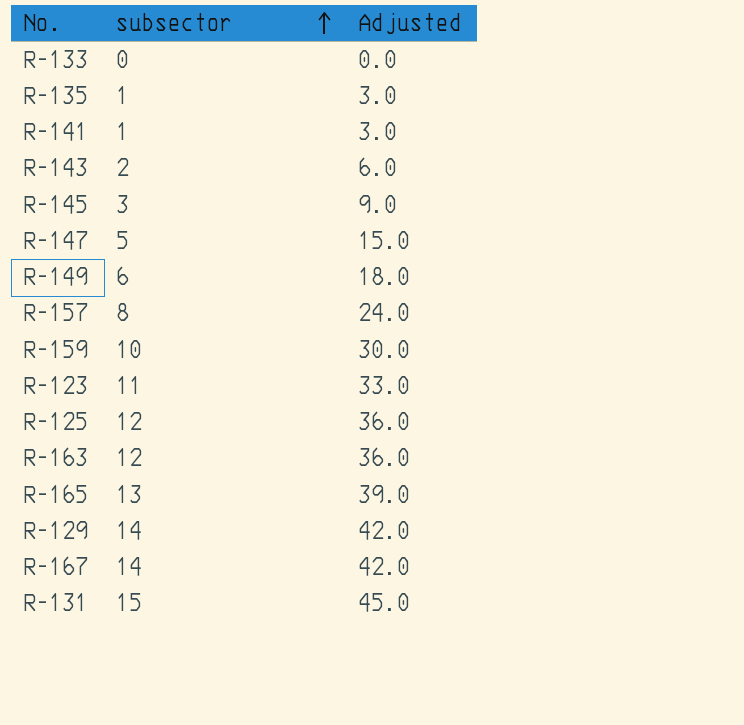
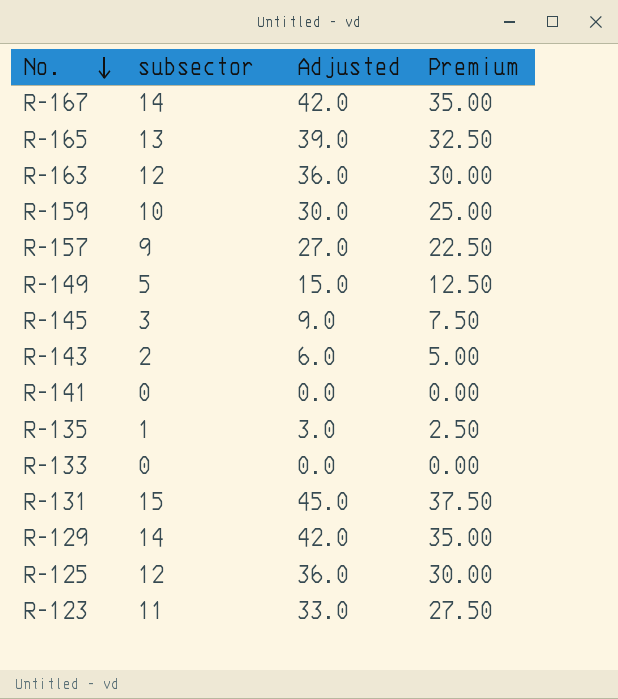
row order: subsector ascending -> No. descending
column Premium | formula: none -> [subsector] * 2.5
row R-147: 5 | 15.0 -> none
R-157 | subsector: 8 -> 9
R-157 | Adjusted: 24.0 -> 27.0
R-149 | subsector: 6 -> 5
R-149 | Adjusted: 18.0 -> 15.0
R-141 | subsector: 1 -> 0
R-141 | Adjusted: 3.0 -> 0.0

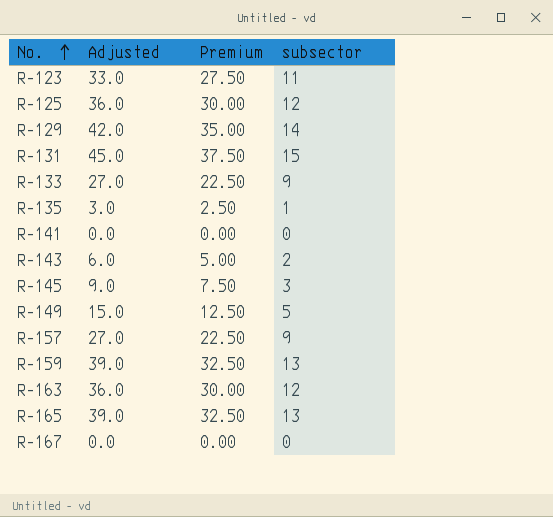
row order: No. descending -> No. ascending
column subsector | position: 2 -> 4
R-133 | Adjusted: 0.0 -> 27.0
R-133 | Premium: 0.00 -> 22.50
R-133 | subsector: 0 -> 9
R-159 | Adjusted: 30.0 -> 39.0
R-159 | Premium: 25.00 -> 32.50
R-159 | subsector: 10 -> 13
R-167 | Adjusted: 42.0 -> 0.0
R-167 | Premium: 35.00 -> 0.00
R-167 | subsector: 14 -> 0

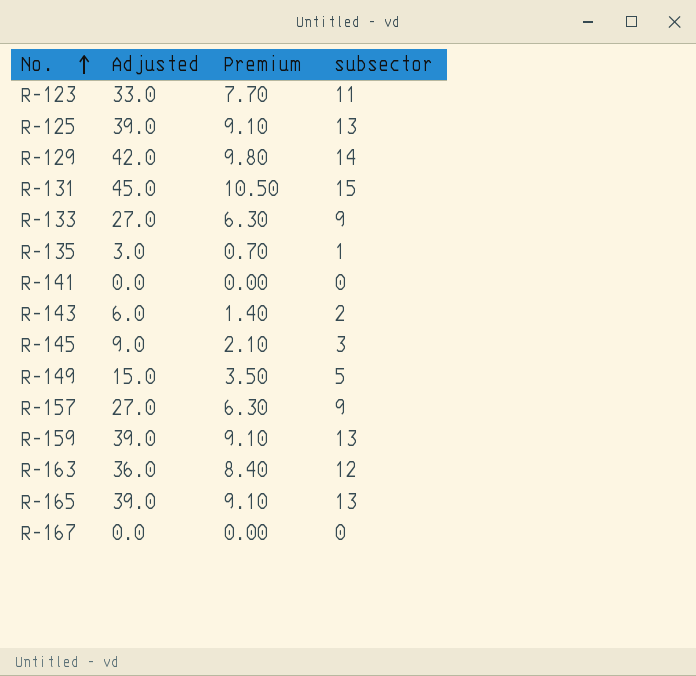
column Premium | formula: [subsector] * 2.5 -> [subsector] * 0.7
R-125 | Adjusted: 36.0 -> 39.0
R-125 | subsector: 12 -> 13

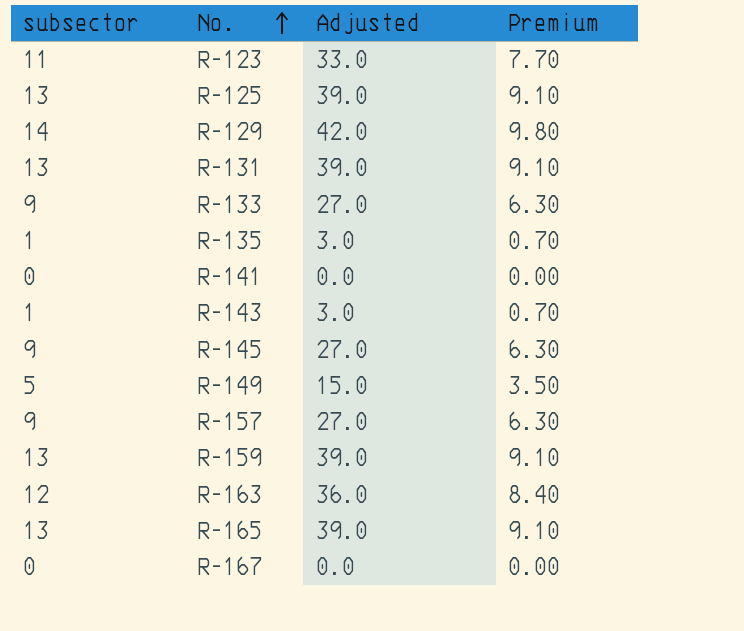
column subsector | position: 4 -> 1
R-131 | subsector: 15 -> 13
R-131 | Adjusted: 45.0 -> 39.0
R-131 | Premium: 10.50 -> 9.10
R-143 | subsector: 2 -> 1
R-143 | Adjusted: 6.0 -> 3.0
R-143 | Premium: 1.40 -> 0.70
R-145 | subsector: 3 -> 9
R-145 | Adjusted: 9.0 -> 27.0
R-145 | Premium: 2.10 -> 6.30

